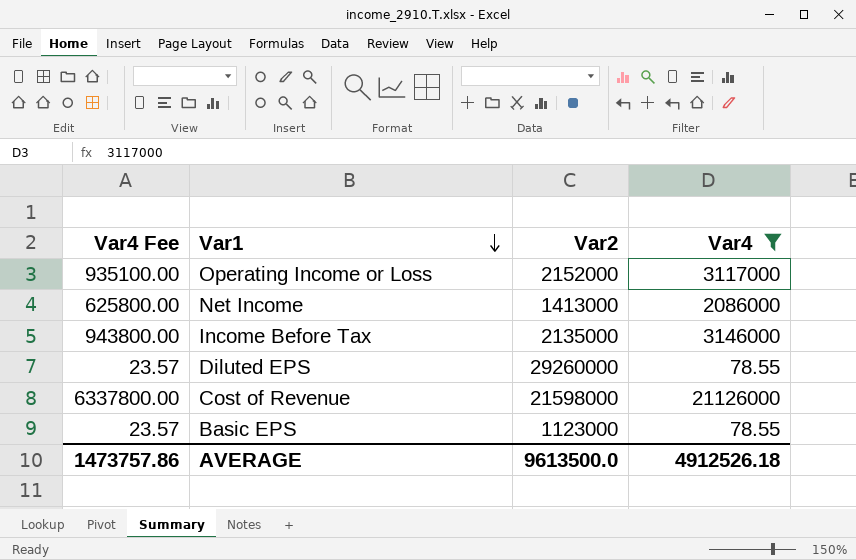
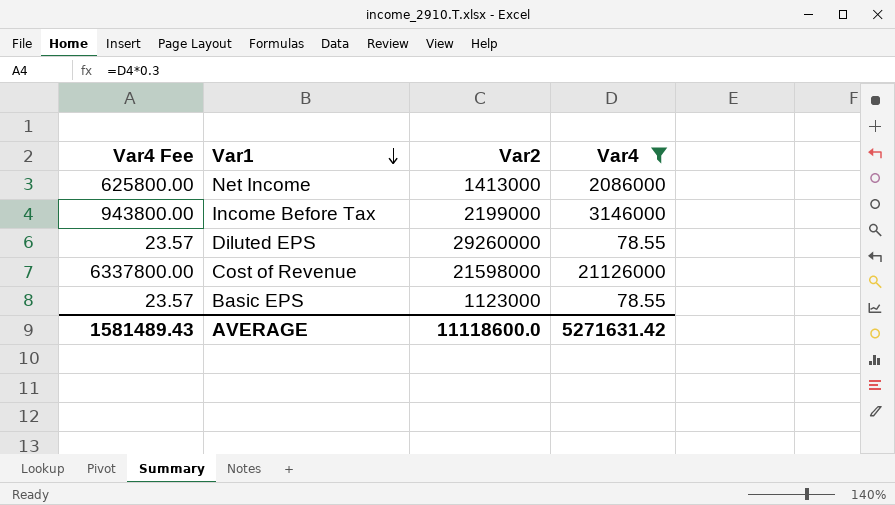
row Operating Income or Loss: 935100.00 | 2152000 | 3117000 -> none
Income Before Tax | Var2: 2135000 -> 2199000
AVERAGE | Var4 Fee: 1473757.86 -> 1581489.43
AVERAGE | Var2: 9613500.0 -> 11118600.0
AVERAGE | Var4: 4912526.18 -> 5271631.42

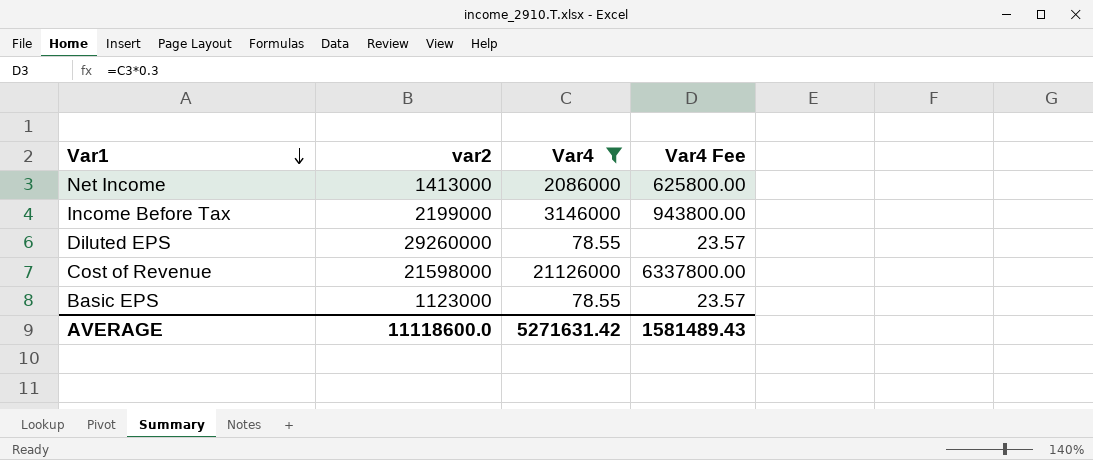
column name: Var2 -> var2
column Var4 Fee | position: 1 -> 4

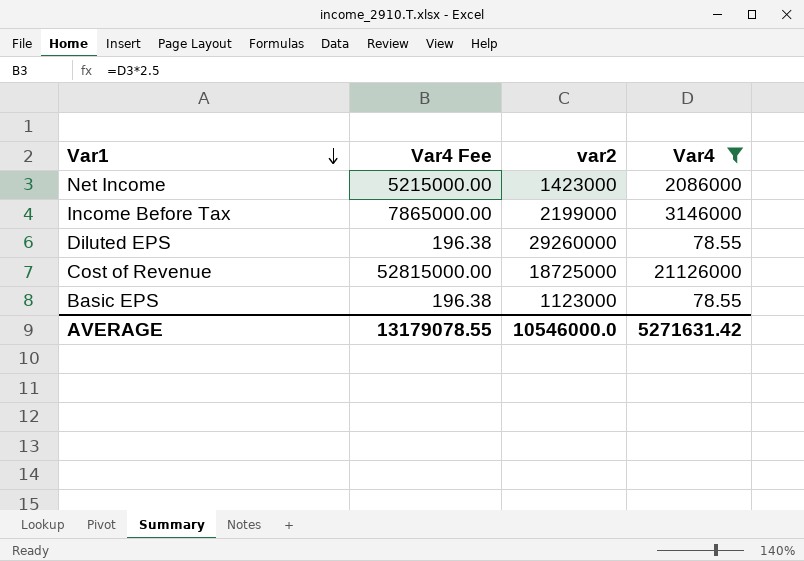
column Var4 Fee | formula: [Var4] * 0.3 -> [Var4] * 2.5
column Var4 Fee | position: 4 -> 2
Net Income | var2: 1413000 -> 1423000
Cost of Revenue | var2: 21598000 -> 18725000
AVERAGE | Var4 Fee: 1581489.43 -> 13179078.55
AVERAGE | var2: 11118600.0 -> 10546000.0

